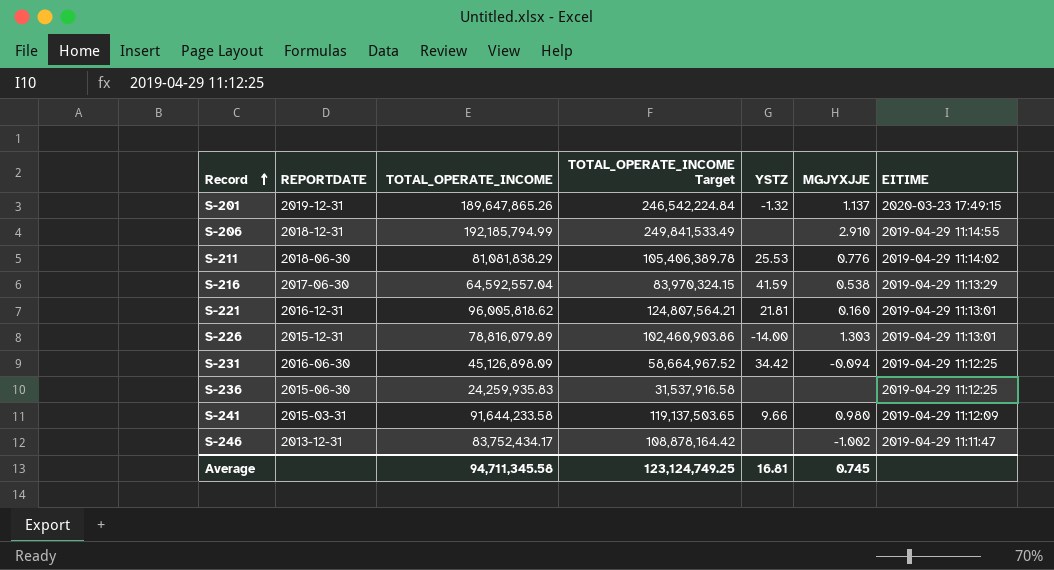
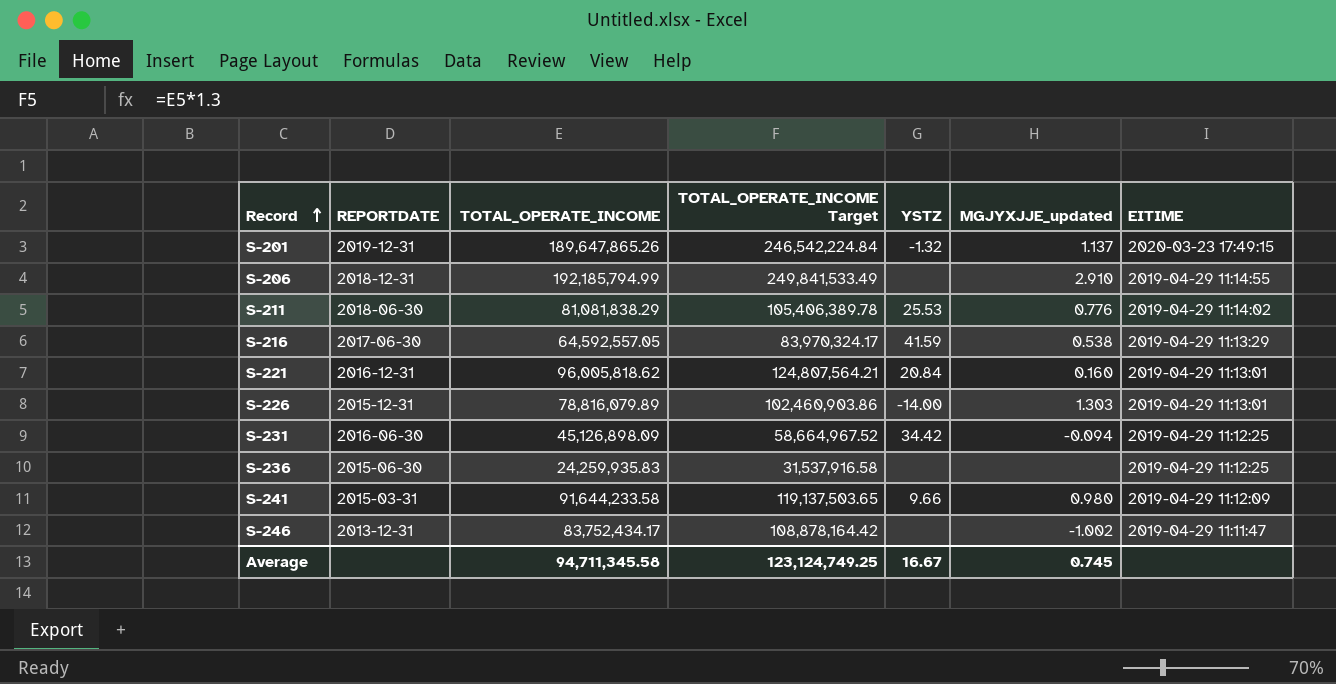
column name: MGJYXJJE -> MGJYXJJE_updated
S-216 | TOTAL_OPERATE_INCOME: 64,592,557.04 -> 64,592,557.05
S-216 | TOTAL_OPERATE_INCOME Target: 83,970,324.15 -> 83,970,324.17
S-221 | YSTZ: 21.81 -> 20.84
Average | YSTZ: 16.81 -> 16.67

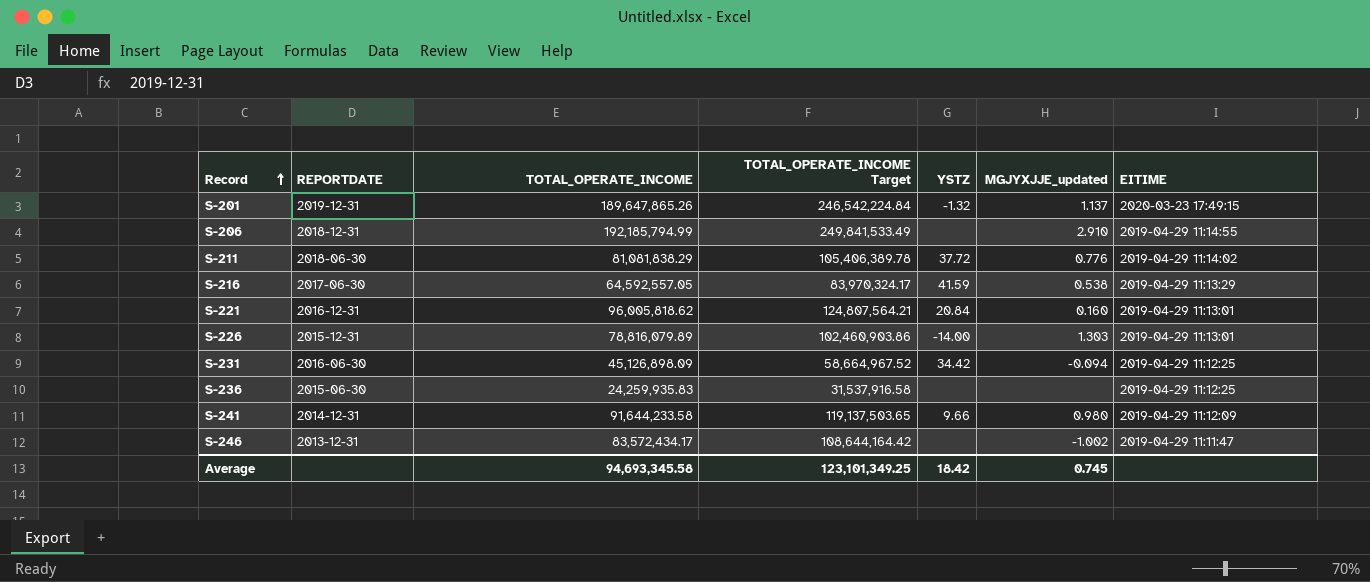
S-211 | YSTZ: 25.53 -> 37.72
S-241 | REPORTDATE: 2015-03-31 -> 2014-12-31
S-246 | TOTAL_OPERATE_INCOME: 83,752,434.17 -> 83,572,434.17
S-246 | TOTAL_OPERATE_INCOME Target: 108,878,164.42 -> 108,644,164.42
Average | TOTAL_OPERATE_INCOME: 94,711,345.58 -> 94,693,345.58
Average | TOTAL_OPERATE_INCOME Target: 123,124,749.25 -> 123,101,349.25
Average | YSTZ: 16.67 -> 18.42

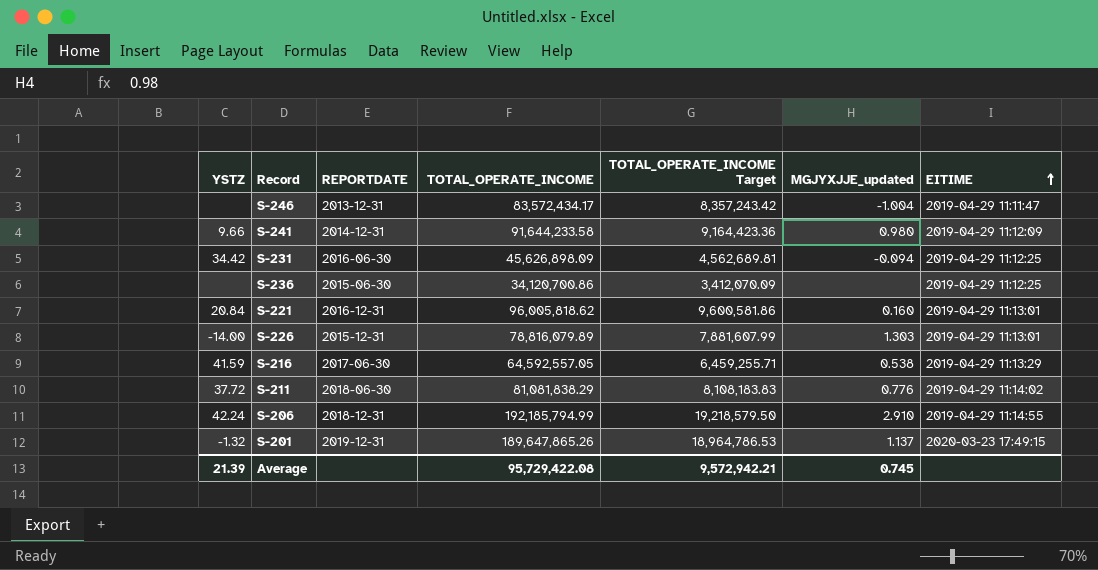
row order: Record ascending -> EITIME ascending
column YSTZ | position: 5 -> 1
column TOTAL_OPERATE_INCOME Target | formula: [TOTAL_OPERATE_INCOME] * 1.3 -> [TOTAL_OPERATE_INCOME] * 0.1
S-246 | MGJYXJJE_updated: -1.002 -> -1.004
S-231 | TOTAL_OPERATE_INCOME: 45,126,898.09 -> 45,626,898.09
S-236 | TOTAL_OPERATE_INCOME: 24,259,935.83 -> 34,120,700.86
S-206 | YSTZ: none -> 42.24
Average | YSTZ: 18.42 -> 21.39
Average | TOTAL_OPERATE_INCOME: 94,693,345.58 -> 95,729,422.08
Average | TOTAL_OPERATE_INCOME Target: 123,101,349.25 -> 9,572,942.21

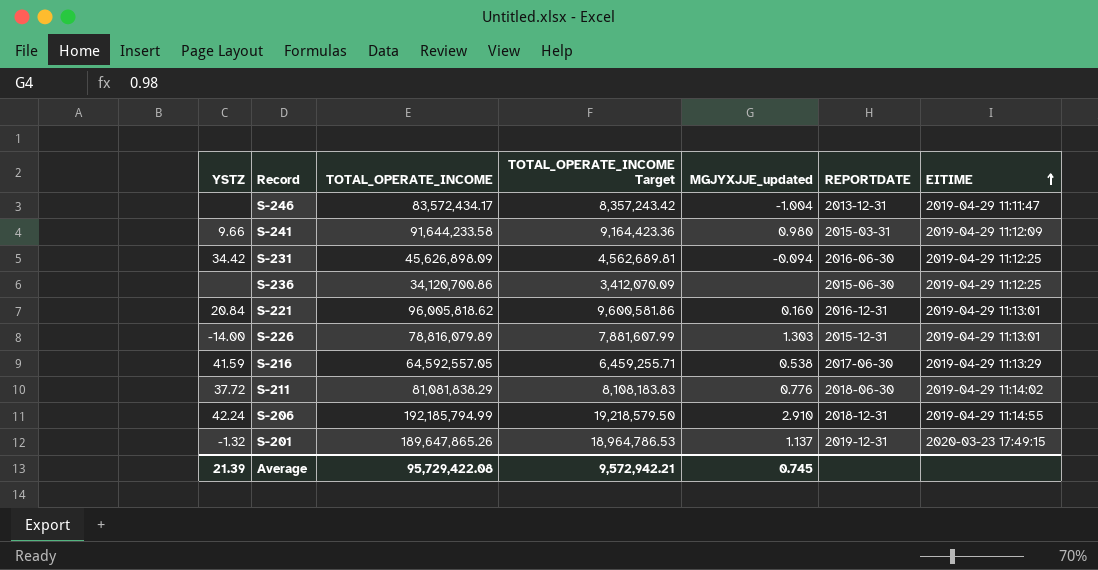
column REPORTDATE | position: 3 -> 6
S-241 | REPORTDATE: 2014-12-31 -> 2015-03-31

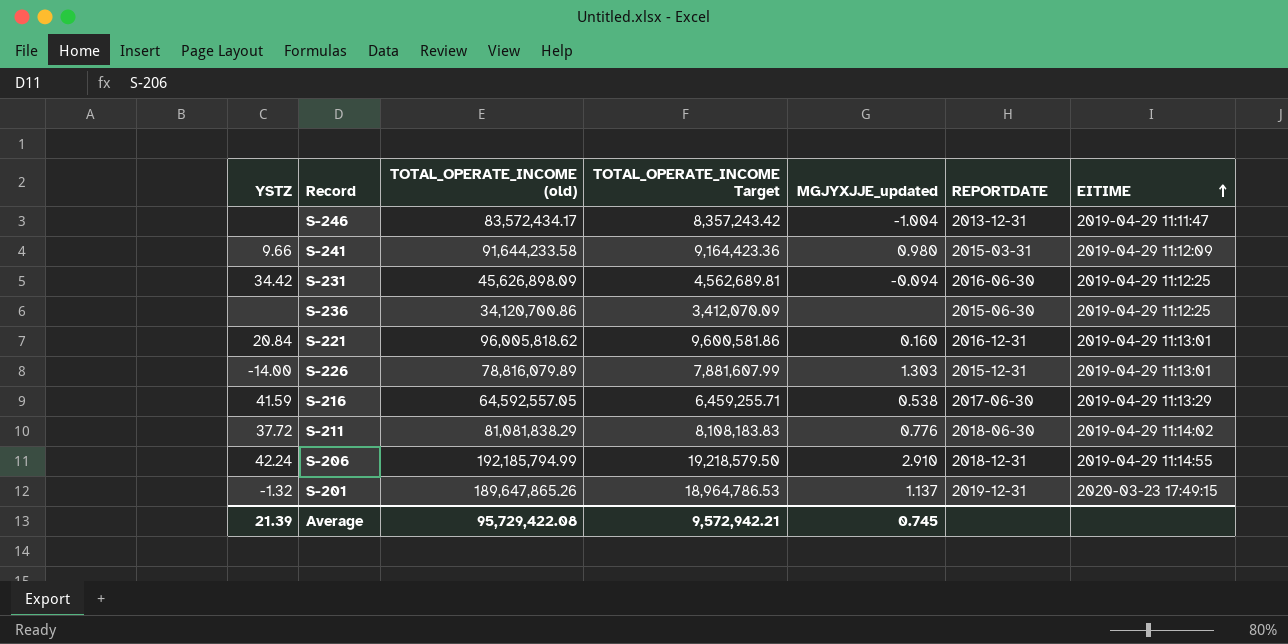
column name: TOTAL_OPERATE_INCOME -> TOTAL_OPERATE_INCOME (old)

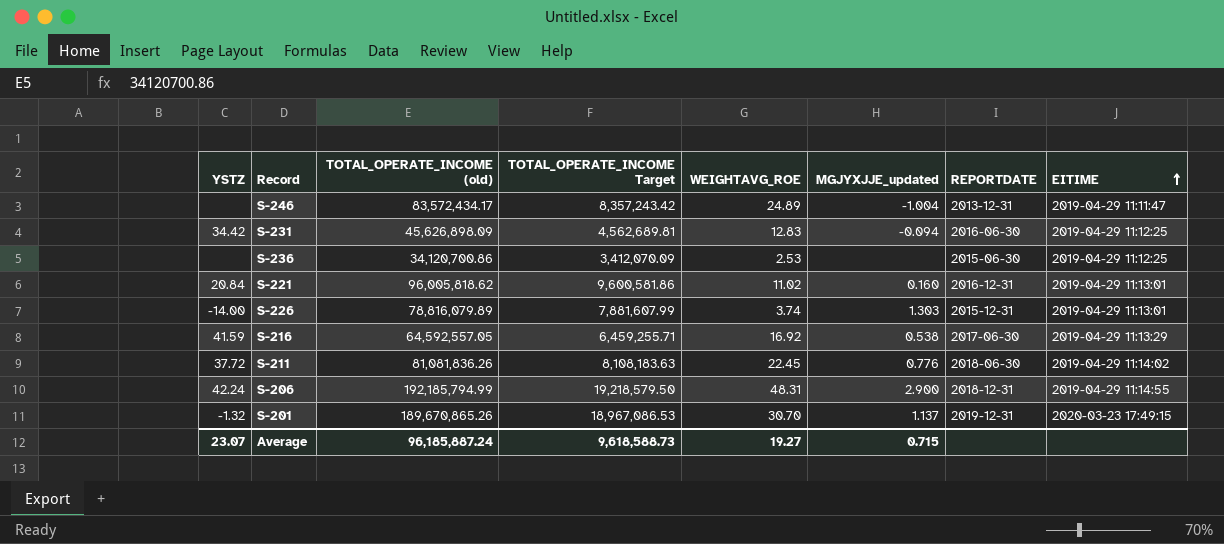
column WEIGHTAVG_ROE | position: none -> 5
row S-241: 9.66 | 91,644,233.58 | 9,164,423.36 | 0.980 | 2015-03-31 | 2019-04-29 11:12:09 -> none
S-211 | TOTAL_OPERATE_INCOME (old): 81,081,838.29 -> 81,081,836.26
S-211 | TOTAL_OPERATE_INCOME Target: 8,108,183.83 -> 8,108,183.63
S-206 | MGJYXJJE_updated: 2.910 -> 2.900
S-201 | TOTAL_OPERATE_INCOME (old): 189,647,865.26 -> 189,670,865.26
S-201 | TOTAL_OPERATE_INCOME Target: 18,964,786.53 -> 18,967,086.53
Average | YSTZ: 21.39 -> 23.07
Average | TOTAL_OPERATE_INCOME (old): 95,729,422.08 -> 96,185,887.24
Average | TOTAL_OPERATE_INCOME Target: 9,572,942.21 -> 9,618,588.73
Average | MGJYXJJE_updated: 0.745 -> 0.715

